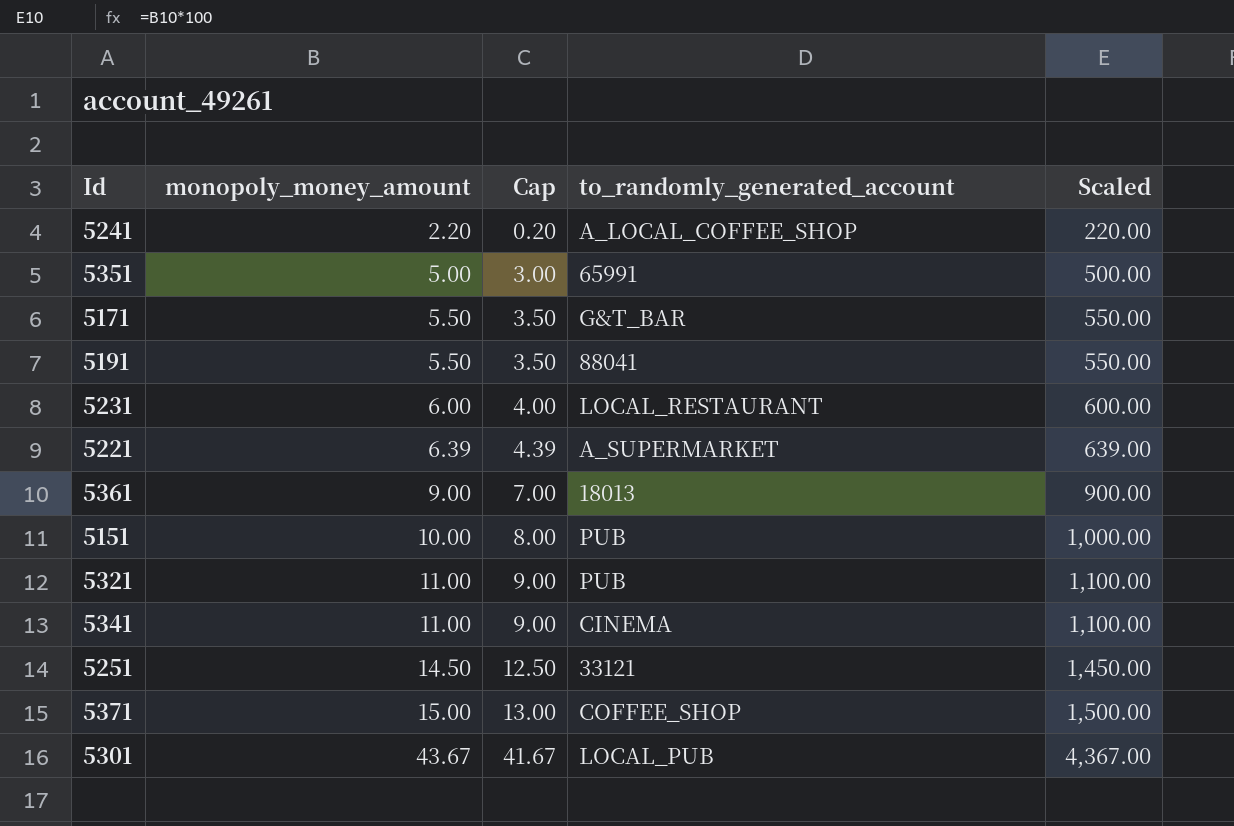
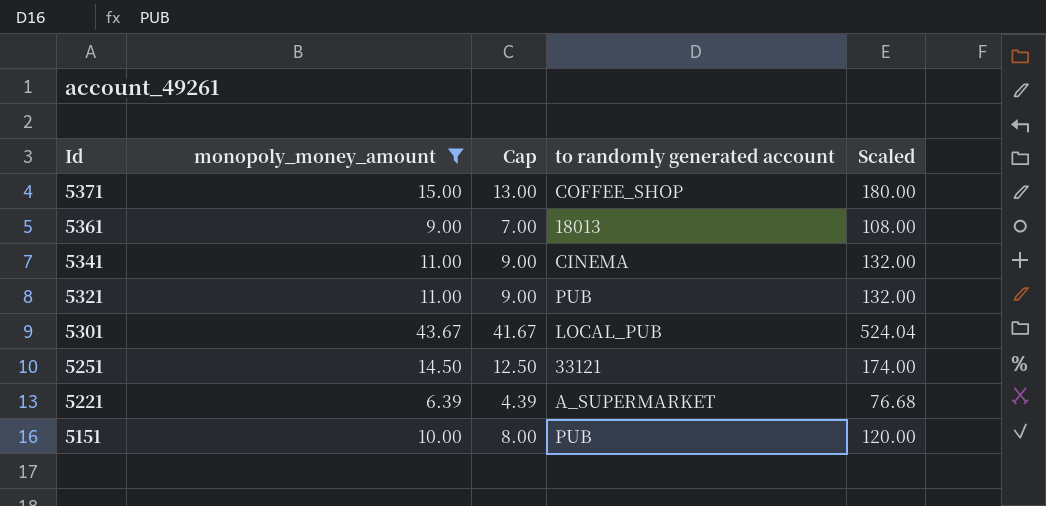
filter: none -> monopoly_money_amount >= 6.39
row order: monopoly_money_amount ascending -> Id descending
column name: to_randomly_generated_account -> to randomly generated account
column Scaled | formula: [monopoly_money_amount] * 100 -> [monopoly_money_amount] * 12

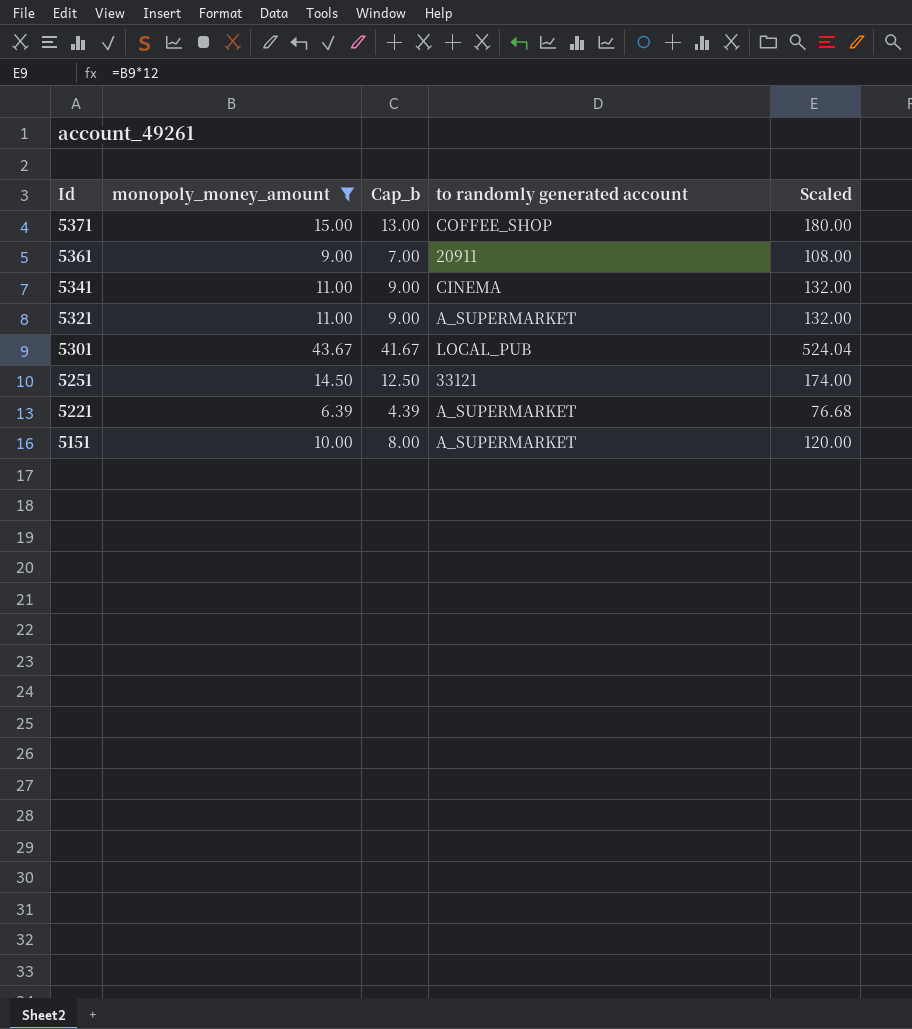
column name: Cap -> Cap_b
5361 | to randomly generated account: 18013 -> 20911
5321 | to randomly generated account: PUB -> A_SUPERMARKET
5151 | to randomly generated account: PUB -> A_SUPERMARKET

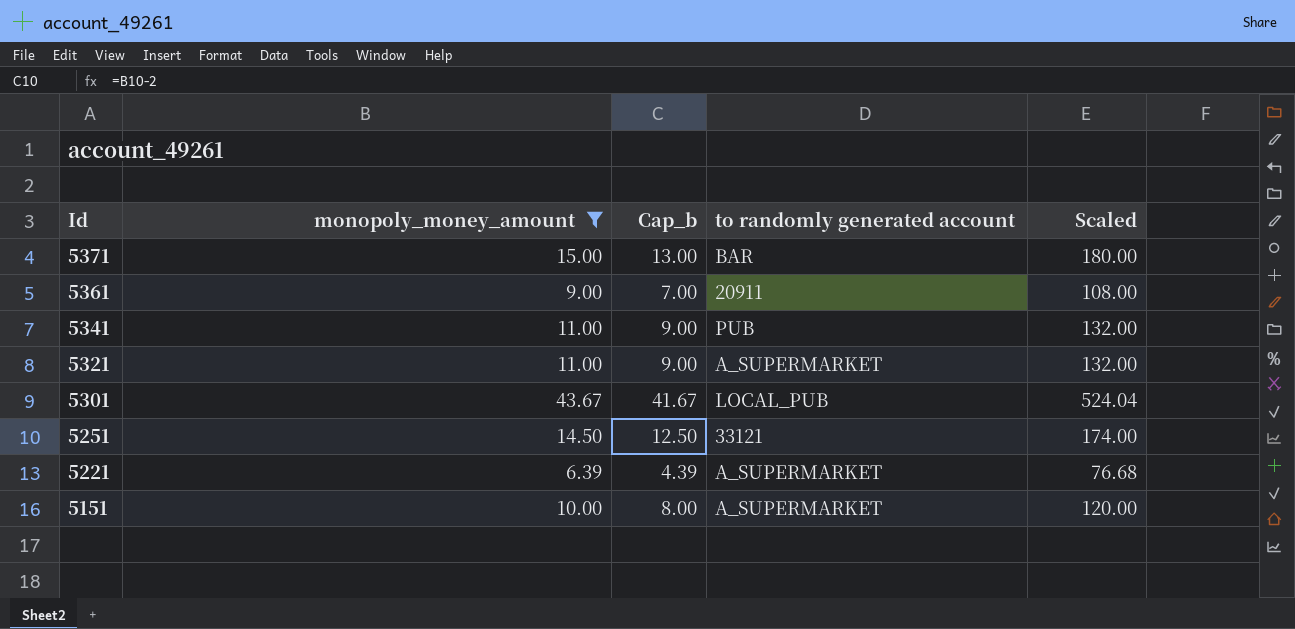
5371 | to randomly generated account: COFFEE_SHOP -> BAR
5341 | to randomly generated account: CINEMA -> PUB

